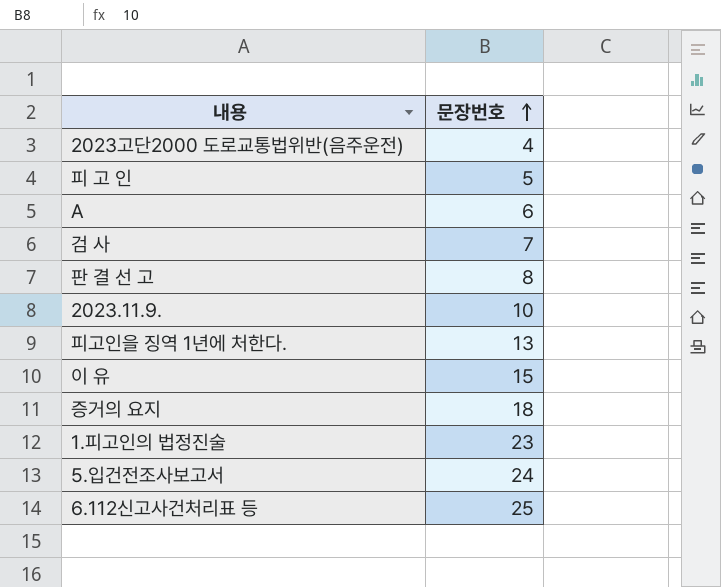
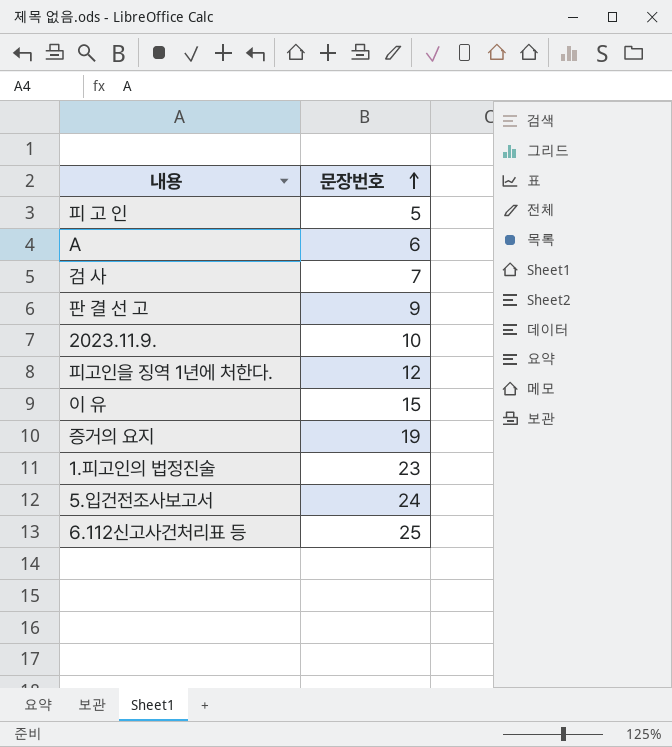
row 2023고단2000 도로교통법위반(음주운전): 4 -> none
판 결 선 고 | 문장번호: 8 -> 9
피고인을 징역 1년에 처한다. | 문장번호: 13 -> 12
증거의 요지 | 문장번호: 18 -> 19

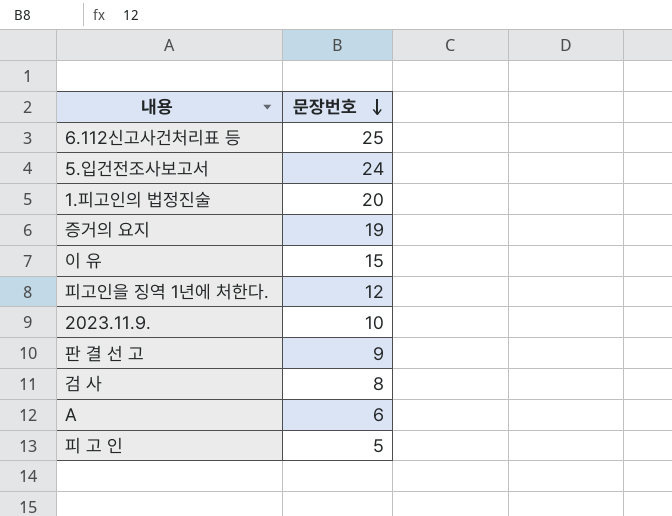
row order: 문장번호 ascending -> 문장번호 descending
1.피고인의 법정진술 | 문장번호: 23 -> 20
검 사 | 문장번호: 7 -> 8

